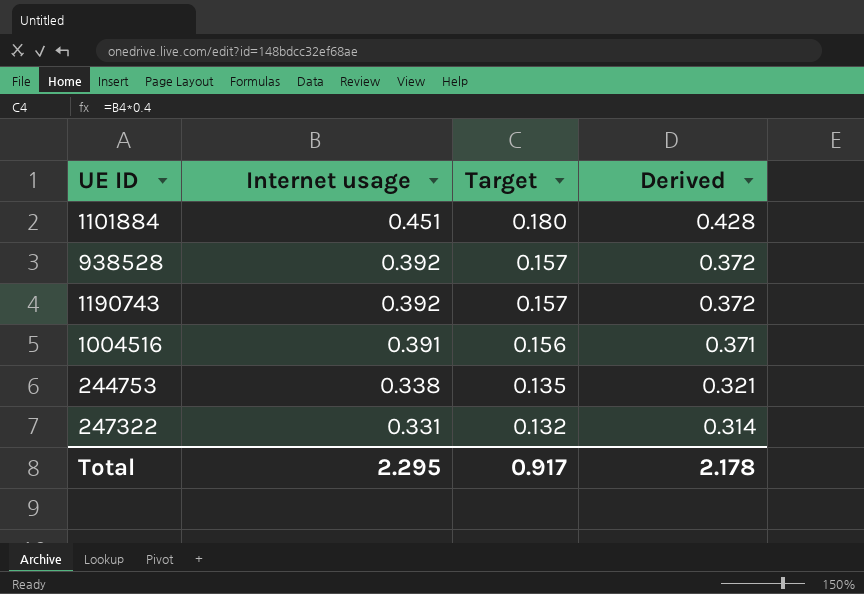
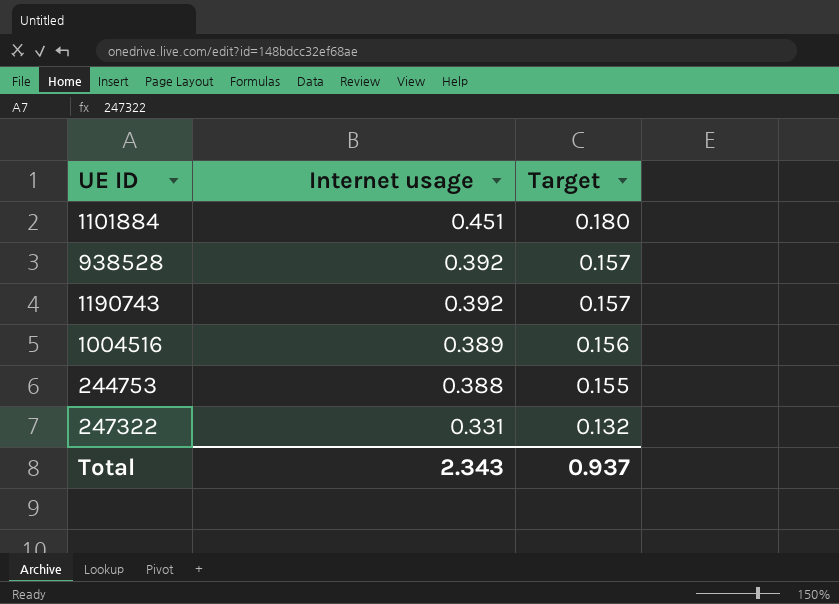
column Derived | formula: [Internet usage] * 0.95 -> none
1004516 | Internet usage: 0.391 -> 0.389
244753 | Internet usage: 0.338 -> 0.388
244753 | Target: 0.135 -> 0.155
Total | Internet usage: 2.295 -> 2.343
Total | Target: 0.917 -> 0.937

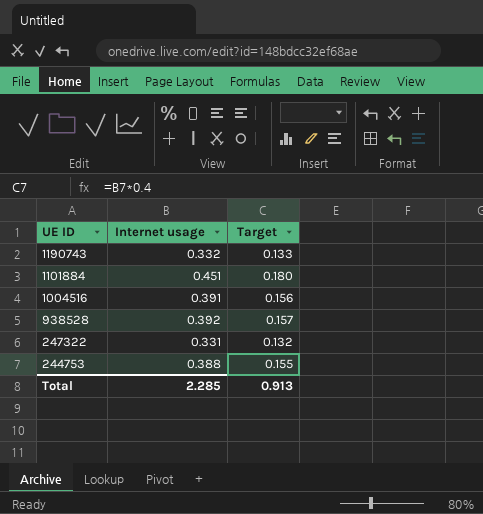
row order: Internet usage descending -> UE ID descending
1190743 | Internet usage: 0.392 -> 0.332
1190743 | Target: 0.157 -> 0.133
1004516 | Internet usage: 0.389 -> 0.391
Total | Internet usage: 2.343 -> 2.285
Total | Target: 0.937 -> 0.913

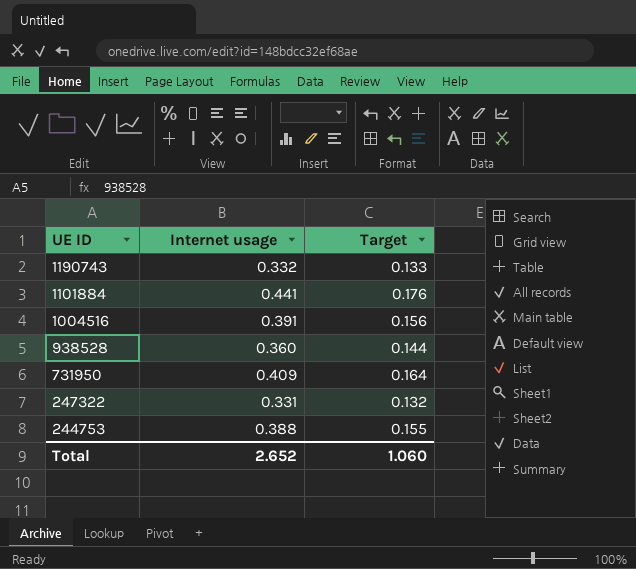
1101884 | Internet usage: 0.451 -> 0.441
1101884 | Target: 0.180 -> 0.176
938528 | Internet usage: 0.392 -> 0.360
938528 | Target: 0.157 -> 0.144
row 731950: none -> 0.409 | 0.164
Total | Internet usage: 2.285 -> 2.652
Total | Target: 0.913 -> 1.060

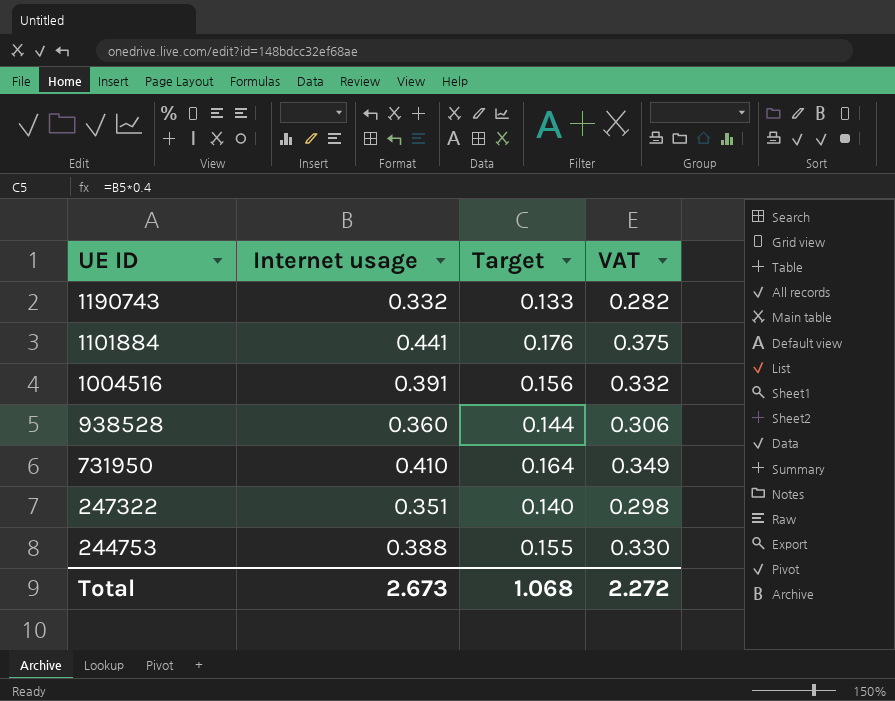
column VAT | formula: none -> [Internet usage] * 0.85
731950 | Internet usage: 0.409 -> 0.410
247322 | Internet usage: 0.331 -> 0.351
247322 | Target: 0.132 -> 0.140
Total | Internet usage: 2.652 -> 2.673
Total | Target: 1.060 -> 1.068

